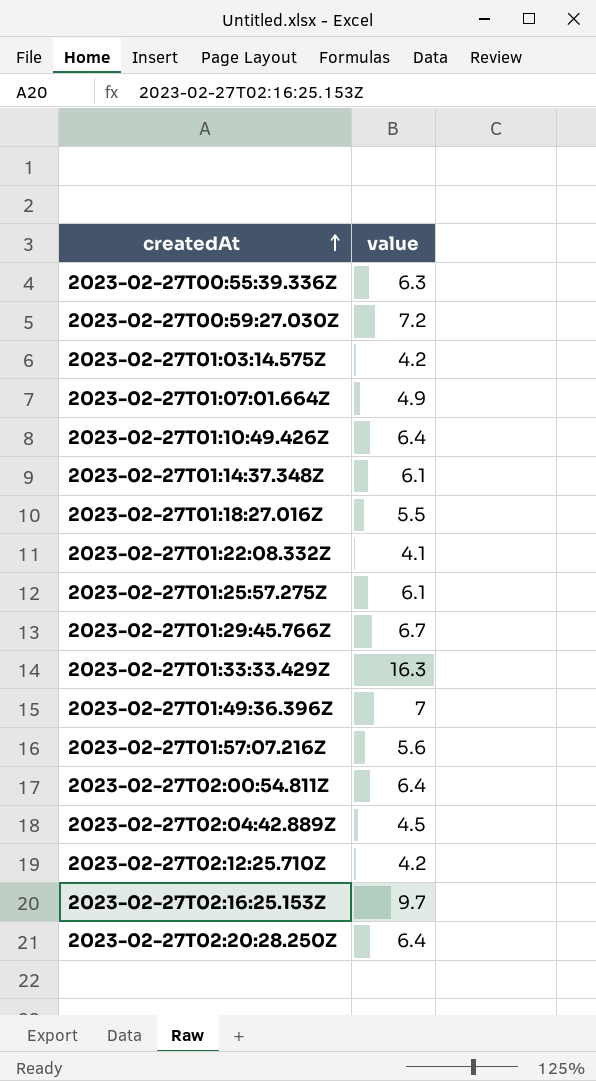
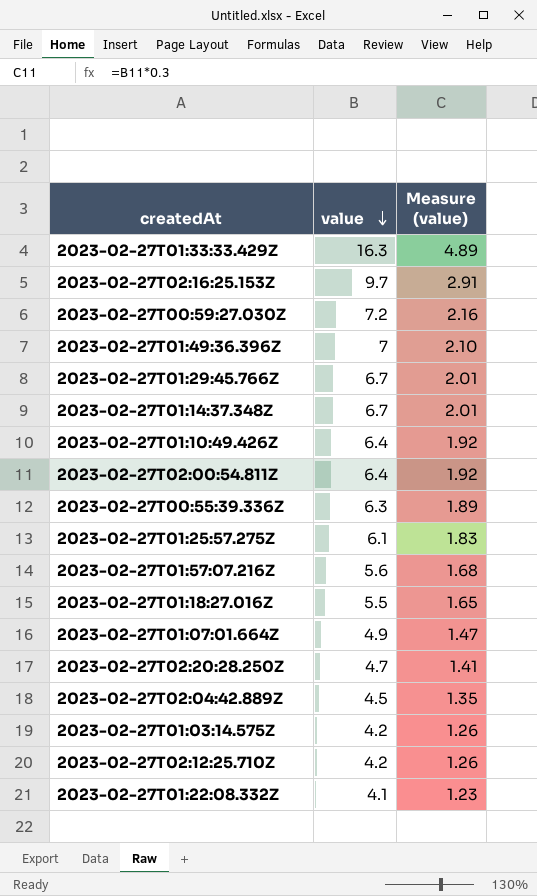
row order: createdAt ascending -> value descending
column Measure (value) | formula: none -> [value] * 0.3
2023-02-27T01:14:37.348Z | value: 6.1 -> 6.7
2023-02-27T02:20:28.250Z | value: 6.4 -> 4.7

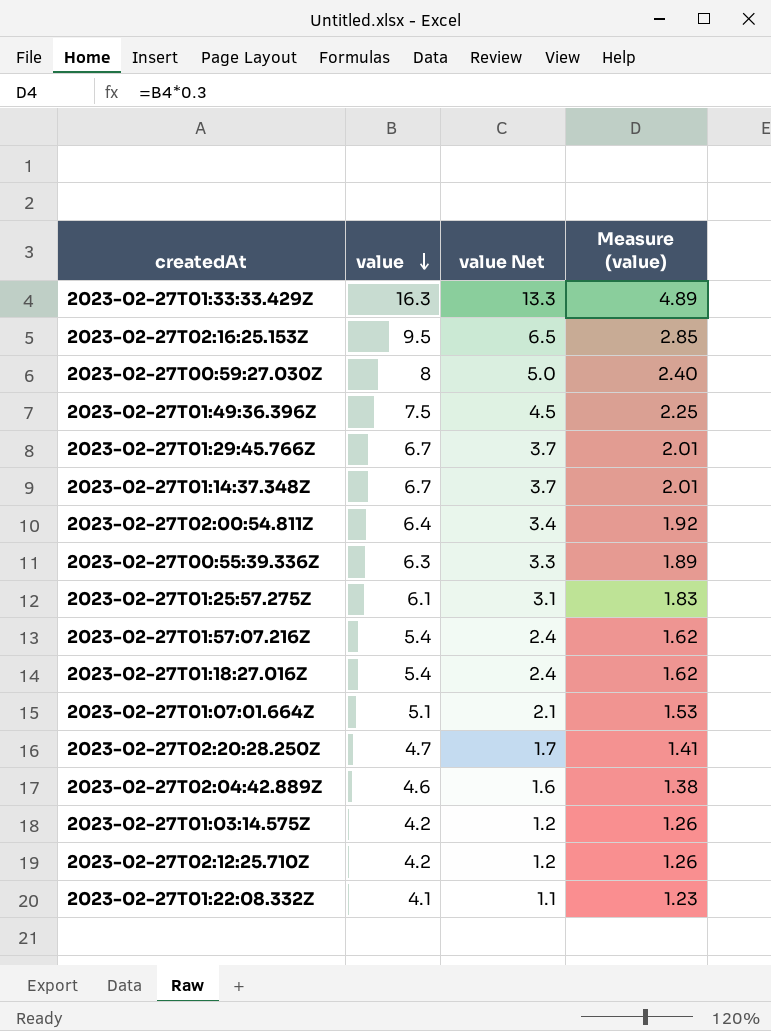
column value Net | formula: none -> [value] - 3
row 2023-02-27T01:10:49.426Z: 6.4 | 1.92 -> none
2023-02-27T02:16:25.153Z | value: 9.7 -> 9.5
2023-02-27T02:16:25.153Z | Measure (value): 2.91 -> 2.85
2023-02-27T00:59:27.030Z | value: 7.2 -> 8
2023-02-27T00:59:27.030Z | Measure (value): 2.16 -> 2.40
2023-02-27T01:49:36.396Z | value: 7 -> 7.5
2023-02-27T01:49:36.396Z | Measure (value): 2.10 -> 2.25
2023-02-27T01:57:07.216Z | value: 5.6 -> 5.4
2023-02-27T01:57:07.216Z | Measure (value): 1.68 -> 1.62
2023-02-27T01:18:27.016Z | value: 5.5 -> 5.4
2023-02-27T01:18:27.016Z | Measure (value): 1.65 -> 1.62
2023-02-27T01:07:01.664Z | value: 4.9 -> 5.1
2023-02-27T01:07:01.664Z | Measure (value): 1.47 -> 1.53
2023-02-27T02:04:42.889Z | value: 4.5 -> 4.6
2023-02-27T02:04:42.889Z | Measure (value): 1.35 -> 1.38

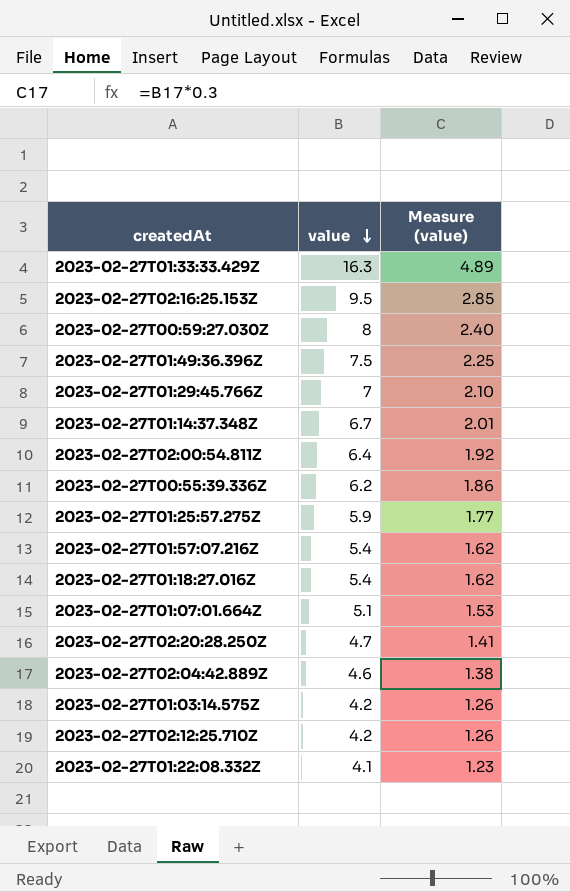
column value Net | formula: [value] - 3 -> none
2023-02-27T01:29:45.766Z | value: 6.7 -> 7
2023-02-27T01:29:45.766Z | Measure (value): 2.01 -> 2.10
2023-02-27T00:55:39.336Z | value: 6.3 -> 6.2
2023-02-27T00:55:39.336Z | Measure (value): 1.89 -> 1.86
2023-02-27T01:25:57.275Z | value: 6.1 -> 5.9
2023-02-27T01:25:57.275Z | Measure (value): 1.83 -> 1.77

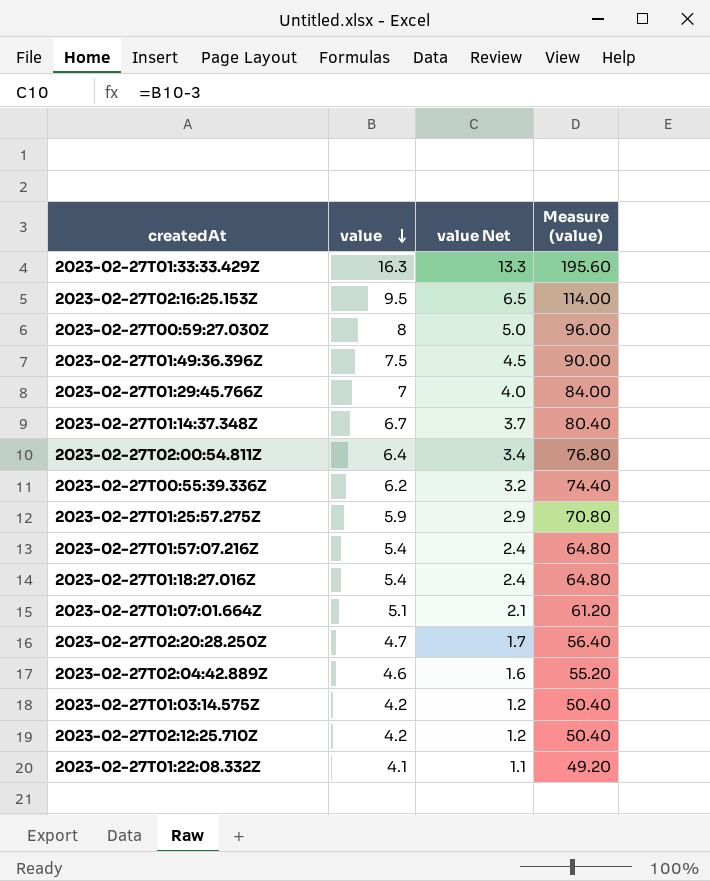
column value Net | formula: none -> [value] - 3
column Measure (value) | formula: [value] * 0.3 -> [value] * 12

